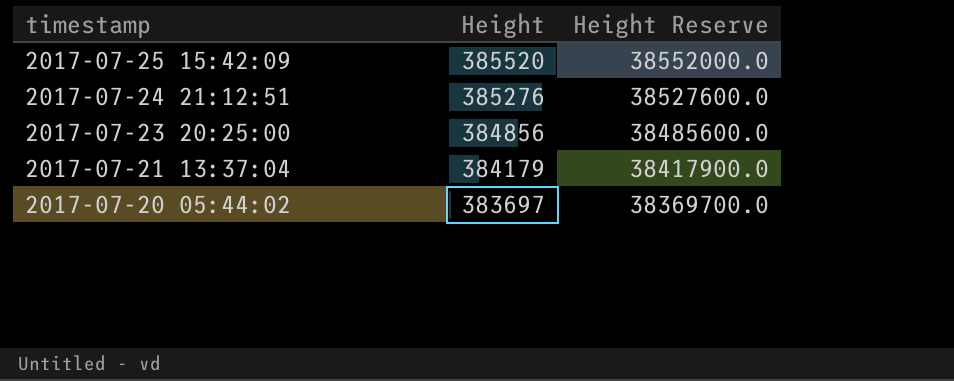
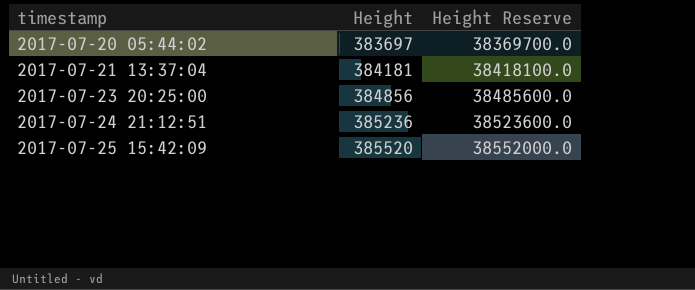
row order: timestamp descending -> timestamp ascending
2017-07-21 13:37:04 | Height: 384179 -> 384181
2017-07-21 13:37:04 | Height Reserve: 38417900.0 -> 38418100.0
2017-07-24 21:12:51 | Height: 385276 -> 385236
2017-07-24 21:12:51 | Height Reserve: 38527600.0 -> 38523600.0

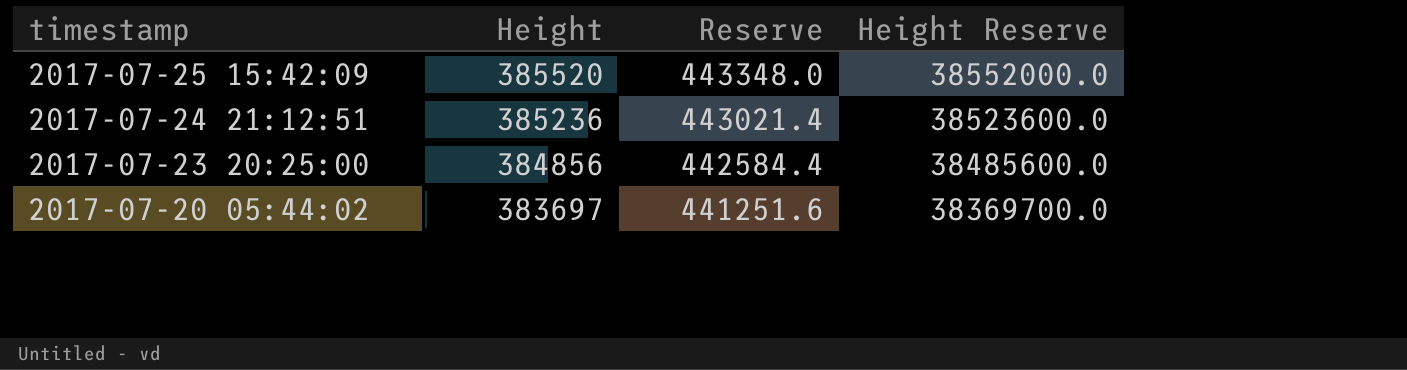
row order: timestamp ascending -> timestamp descending
column Reserve | formula: none -> [Height] * 1.15
row 2017-07-21 13:37:04: 384181 | 38418100.0 -> none

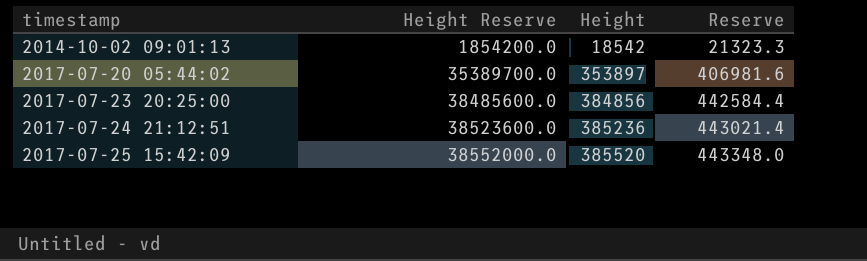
row order: timestamp descending -> timestamp ascending
column Height Reserve | position: 4 -> 2
row 2014-10-02 09:01:13: none -> 1854200.0 | 18542 | 21323.3
2017-07-20 05:44:02 | Height Reserve: 38369700.0 -> 35389700.0
2017-07-20 05:44:02 | Height: 383697 -> 353897
2017-07-20 05:44:02 | Reserve: 441251.6 -> 406981.6

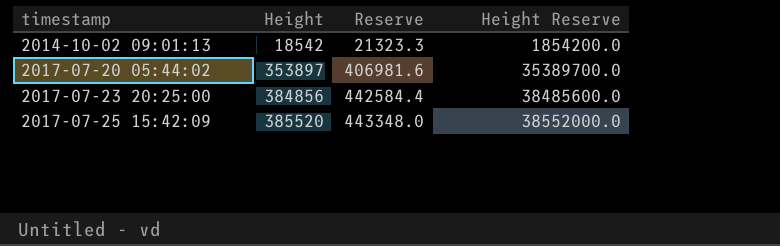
column Height Reserve | position: 2 -> 4
row 2017-07-24 21:12:51: 38523600.0 | 385236 | 443021.4 -> none

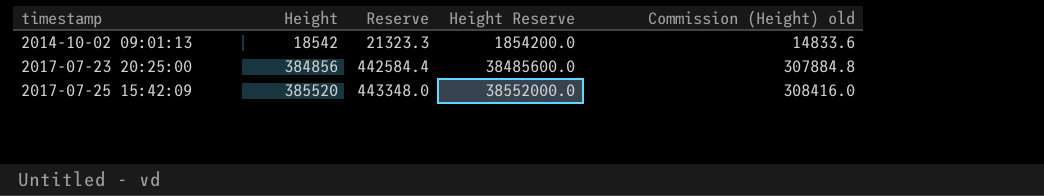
column Commission (Height) old | formula: none -> [Height] * 0.8
row 2017-07-20 05:44:02: 353897 | 406981.6 | 35389700.0 -> none

